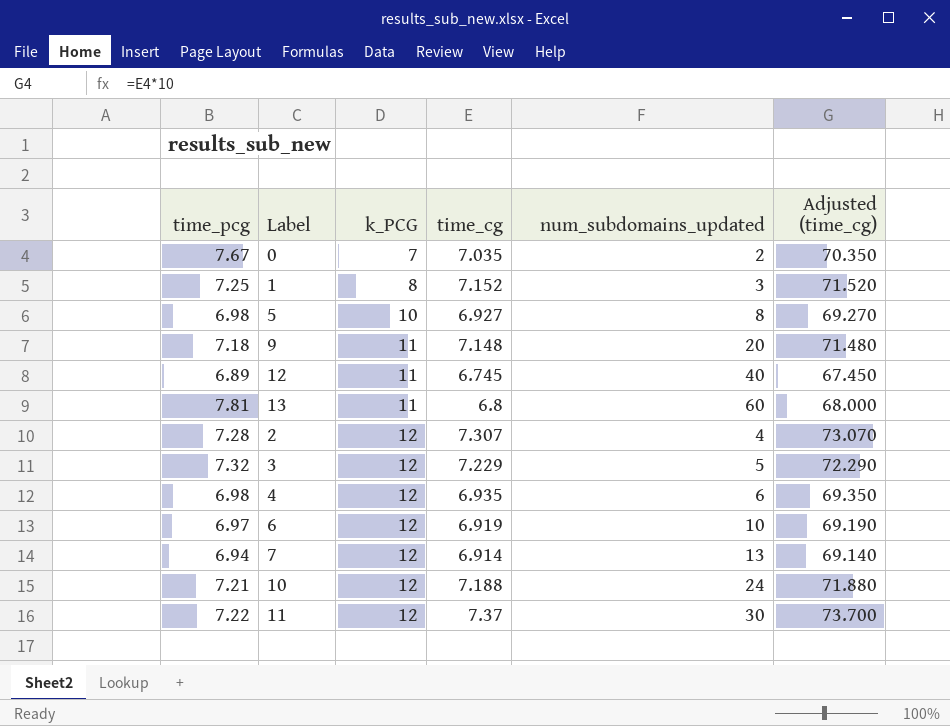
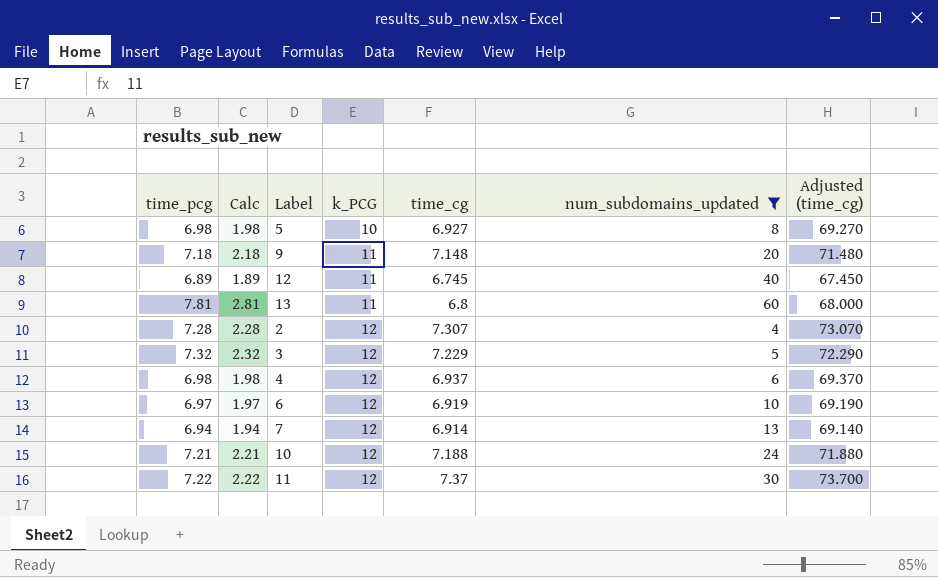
filter: none -> num_subdomains_updated >= 4
column Calc | formula: none -> [time_pcg] - 5
4 | time_cg: 6.935 -> 6.937
4 | Adjusted (time_cg): 69.350 -> 69.370

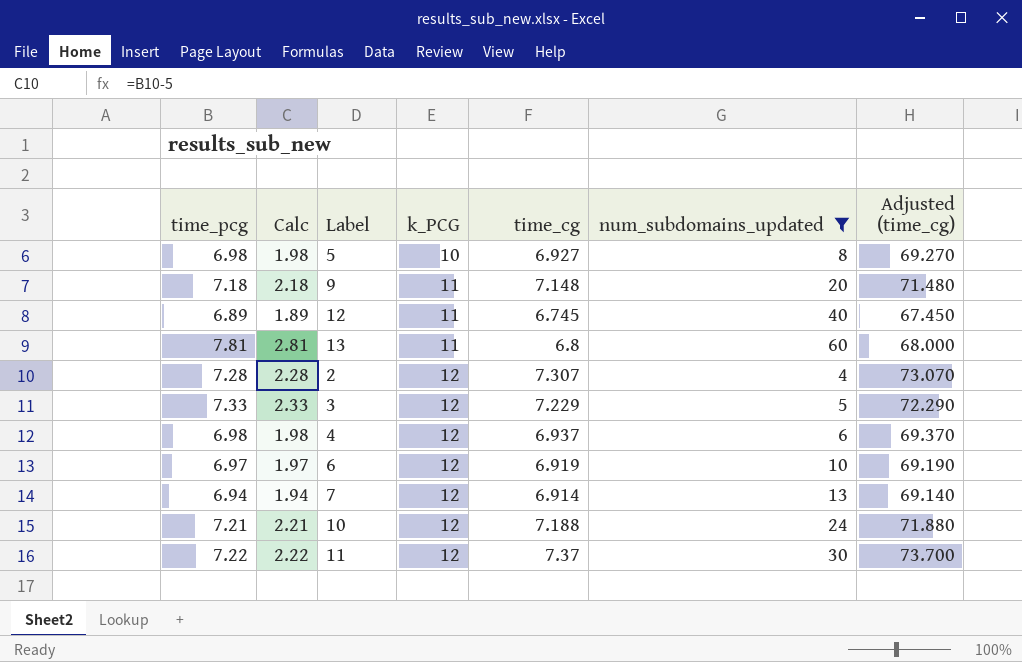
3 | time_pcg: 7.32 -> 7.33
3 | Calc: 2.32 -> 2.33

